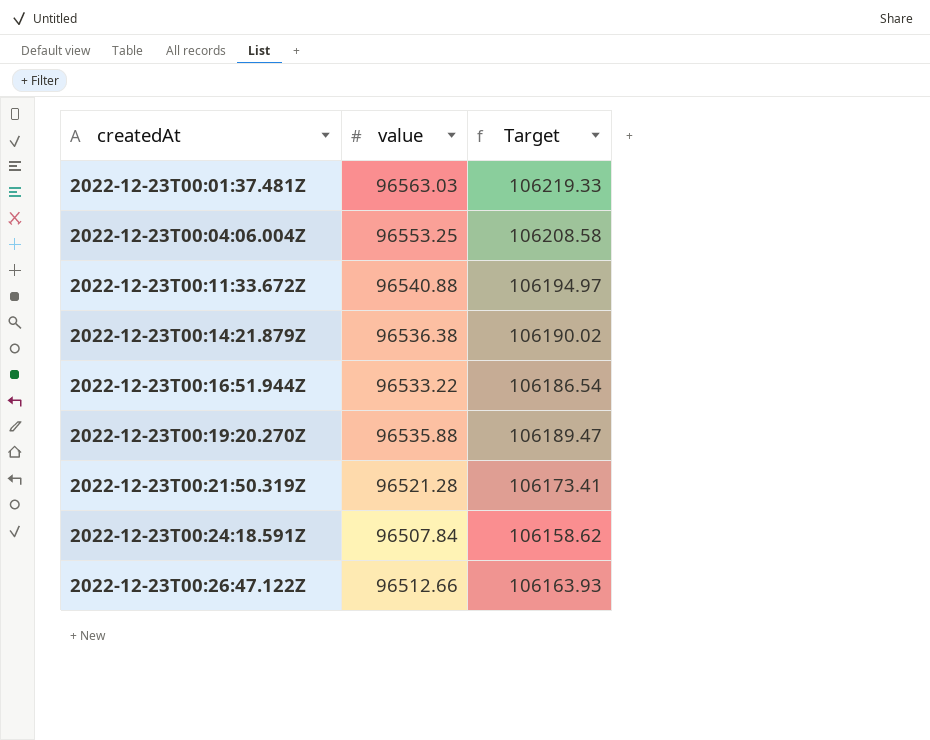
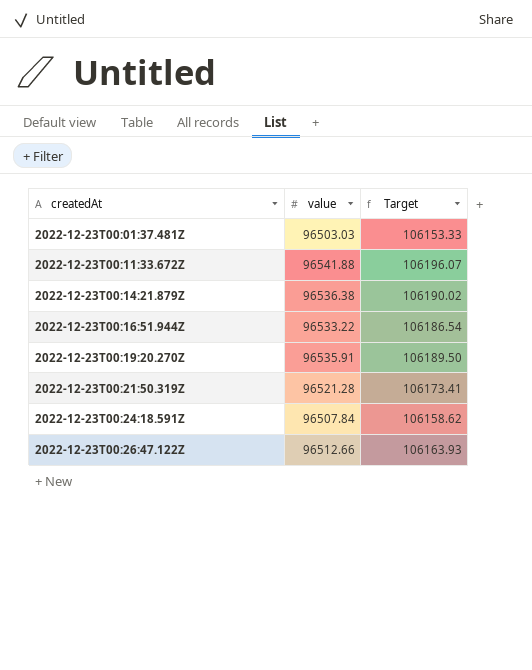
row 2022-12-23T00:04:06.004Z: 96553.25 | 106208.58 -> none
2022-12-23T00:01:37.481Z | value: 96563.03 -> 96503.03
2022-12-23T00:01:37.481Z | Target: 106219.33 -> 106153.33
2022-12-23T00:11:33.672Z | value: 96540.88 -> 96541.88
2022-12-23T00:11:33.672Z | Target: 106194.97 -> 106196.07
2022-12-23T00:19:20.270Z | value: 96535.88 -> 96535.91
2022-12-23T00:19:20.270Z | Target: 106189.47 -> 106189.50

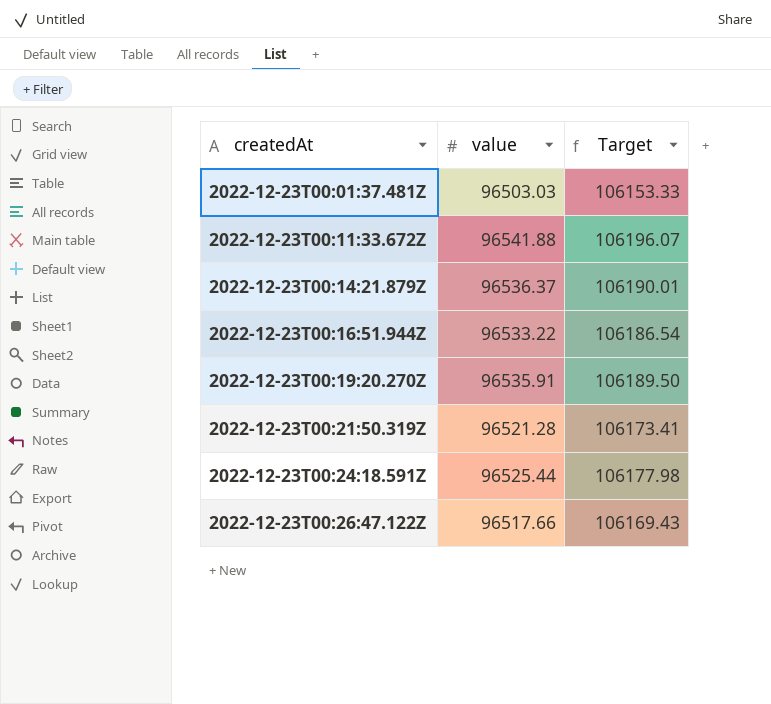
2022-12-23T00:14:21.879Z | value: 96536.38 -> 96536.37
2022-12-23T00:14:21.879Z | Target: 106190.02 -> 106190.01
2022-12-23T00:24:18.591Z | value: 96507.84 -> 96525.44
2022-12-23T00:24:18.591Z | Target: 106158.62 -> 106177.98
2022-12-23T00:26:47.122Z | value: 96512.66 -> 96517.66
2022-12-23T00:26:47.122Z | Target: 106163.93 -> 106169.43

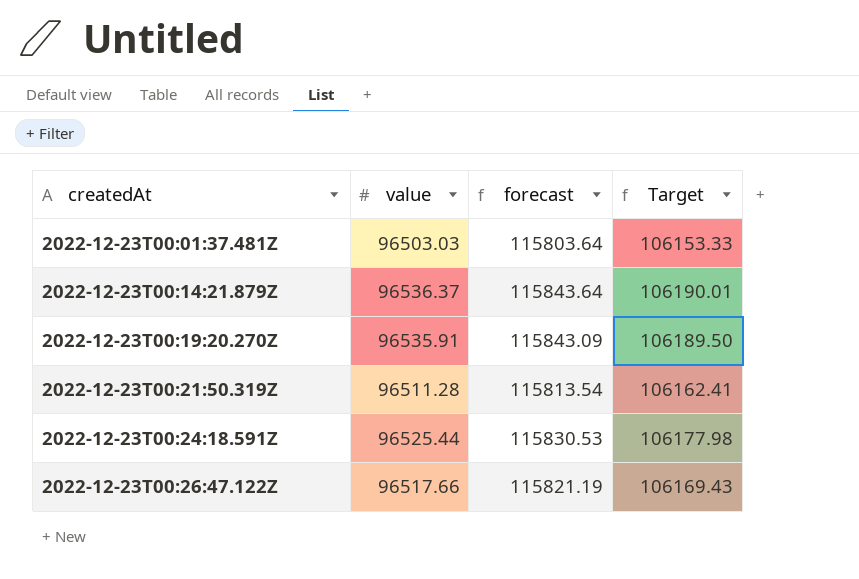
column forecast | formula: none -> [value] * 1.2
row 2022-12-23T00:11:33.672Z: 96541.88 | 106196.07 -> none
row 2022-12-23T00:16:51.944Z: 96533.22 | 106186.54 -> none
2022-12-23T00:21:50.319Z | value: 96521.28 -> 96511.28
2022-12-23T00:21:50.319Z | Target: 106173.41 -> 106162.41

